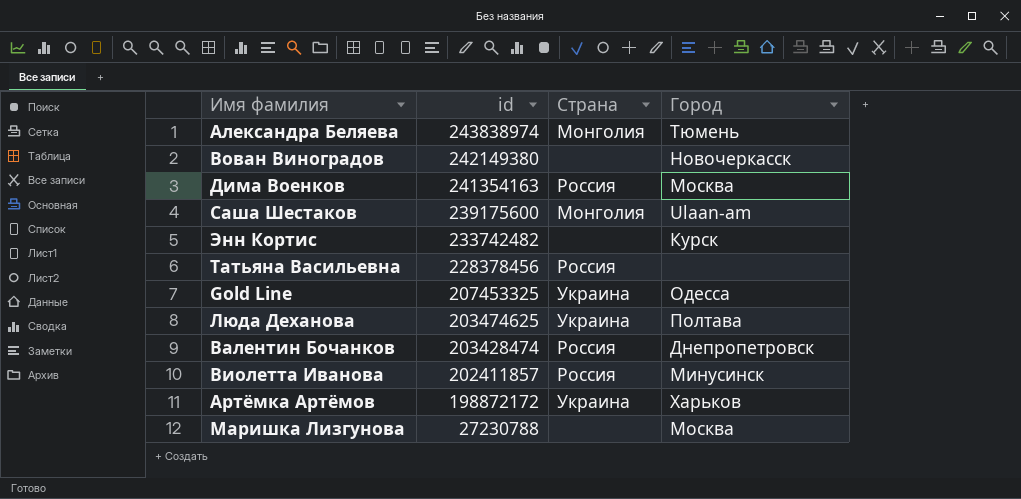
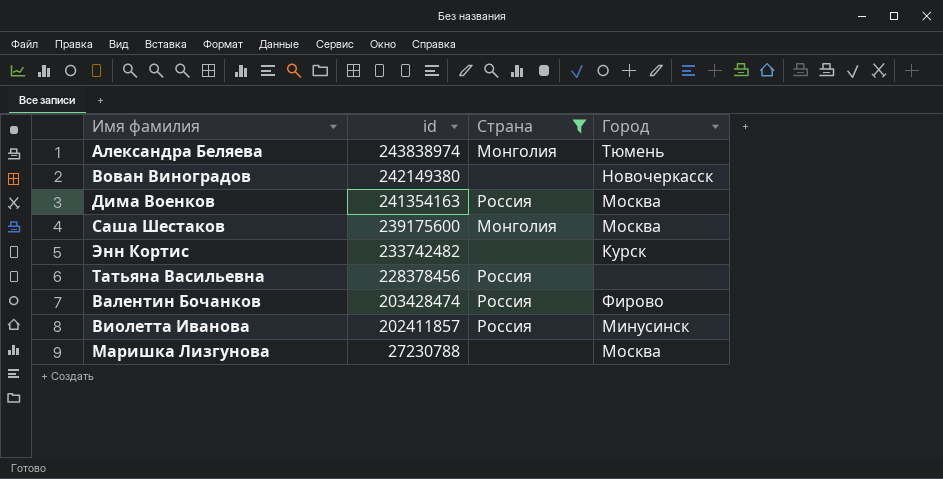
filter: none -> Страна != Украина
Саша Шестаков | Город: Ulaan-am -> Москва
Валентин Бочанков | Город: Днепропетровск -> Фирово

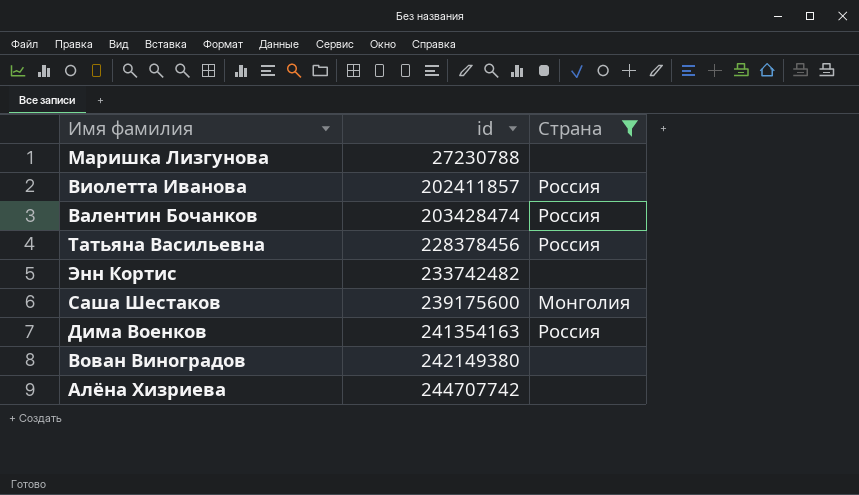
row order: id descending -> id ascending
column Город | position: 4 -> none
row Александра Беляева: 243838974 | Монголия | Тюмень -> none
row Алёна Хизриева: none -> 244707742 | none

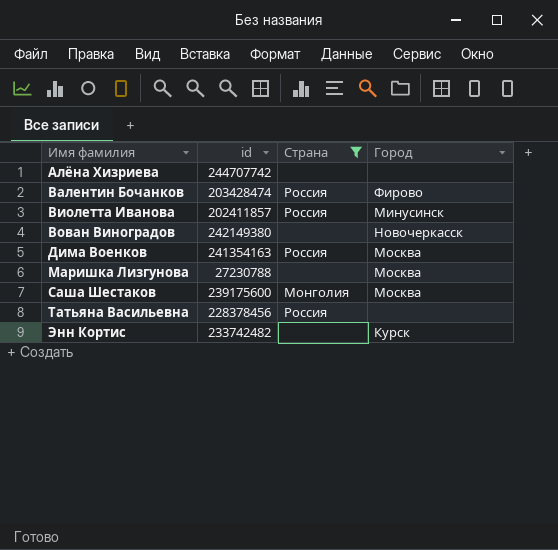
row order: id ascending -> Имя фамилия ascending
column Город | position: none -> 4

